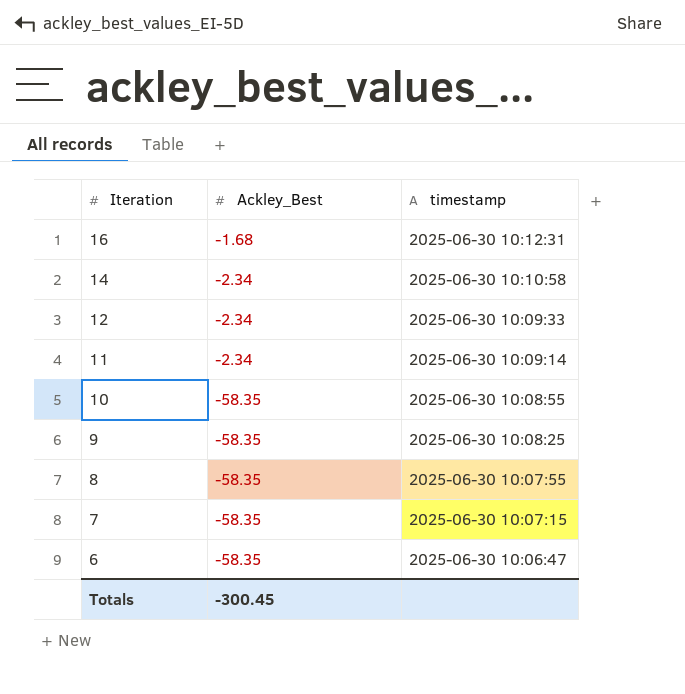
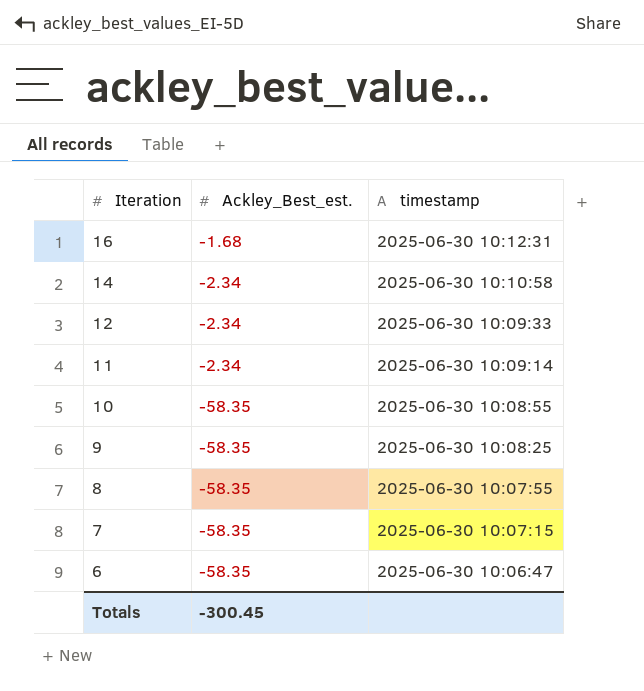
column name: Ackley_Best -> Ackley_Best_est.

